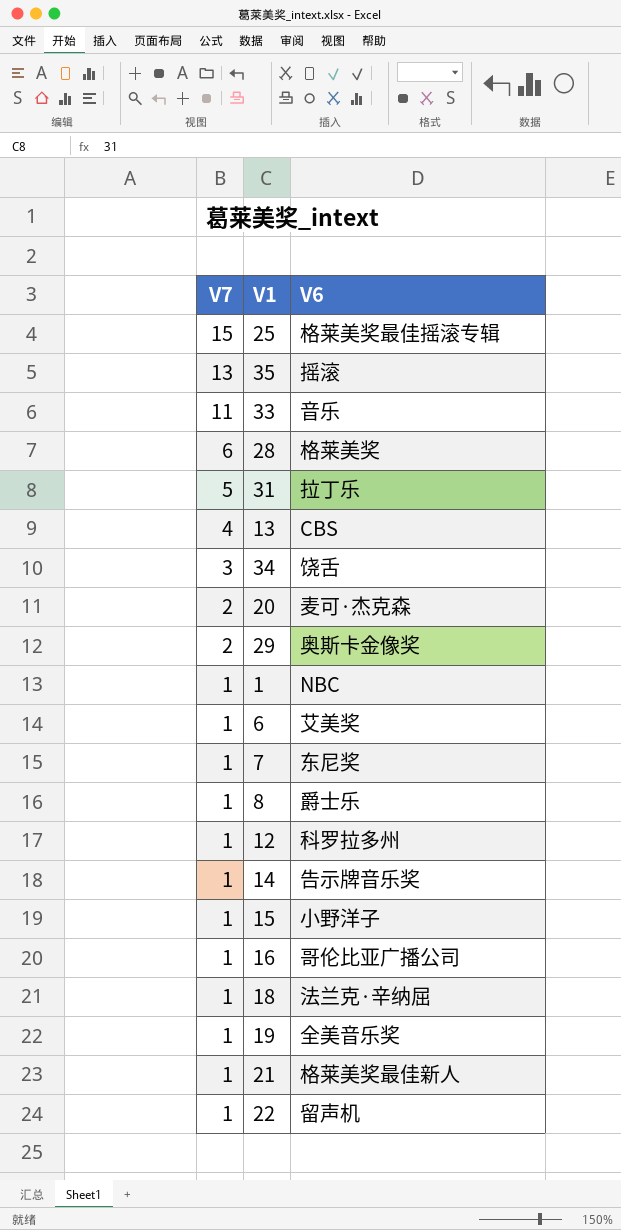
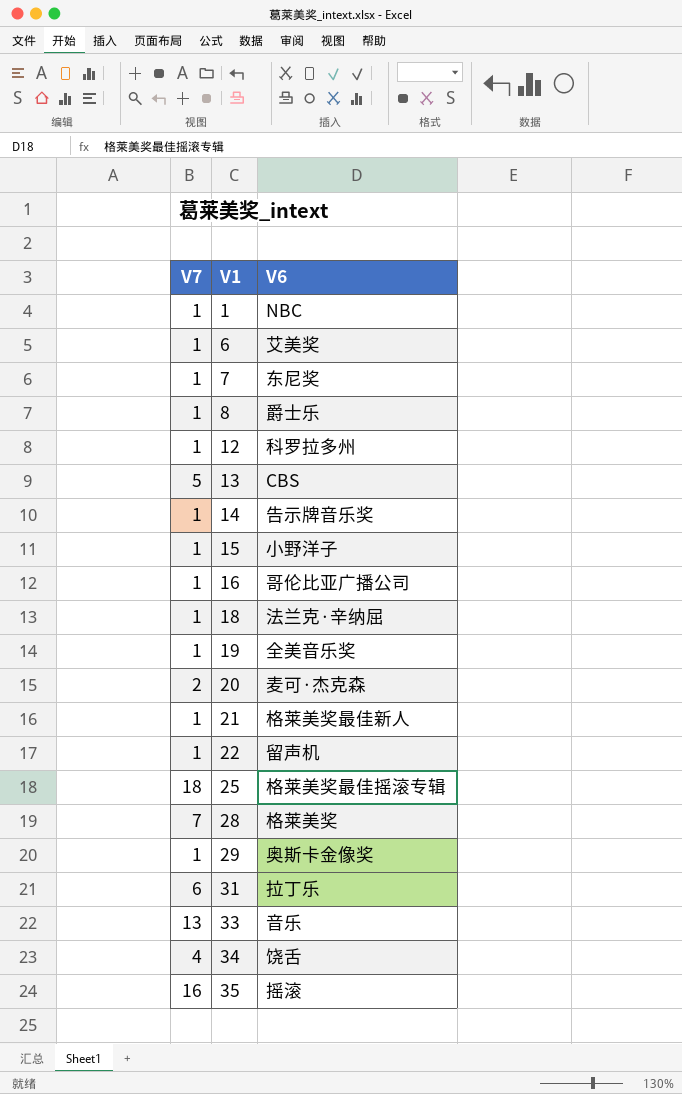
row order: V7 descending -> V1 ascending
13 | V7: 4 -> 5
25 | V7: 15 -> 18
28 | V7: 6 -> 7
29 | V7: 2 -> 1
31 | V7: 5 -> 6
33 | V7: 11 -> 13
34 | V7: 3 -> 4
35 | V7: 13 -> 16

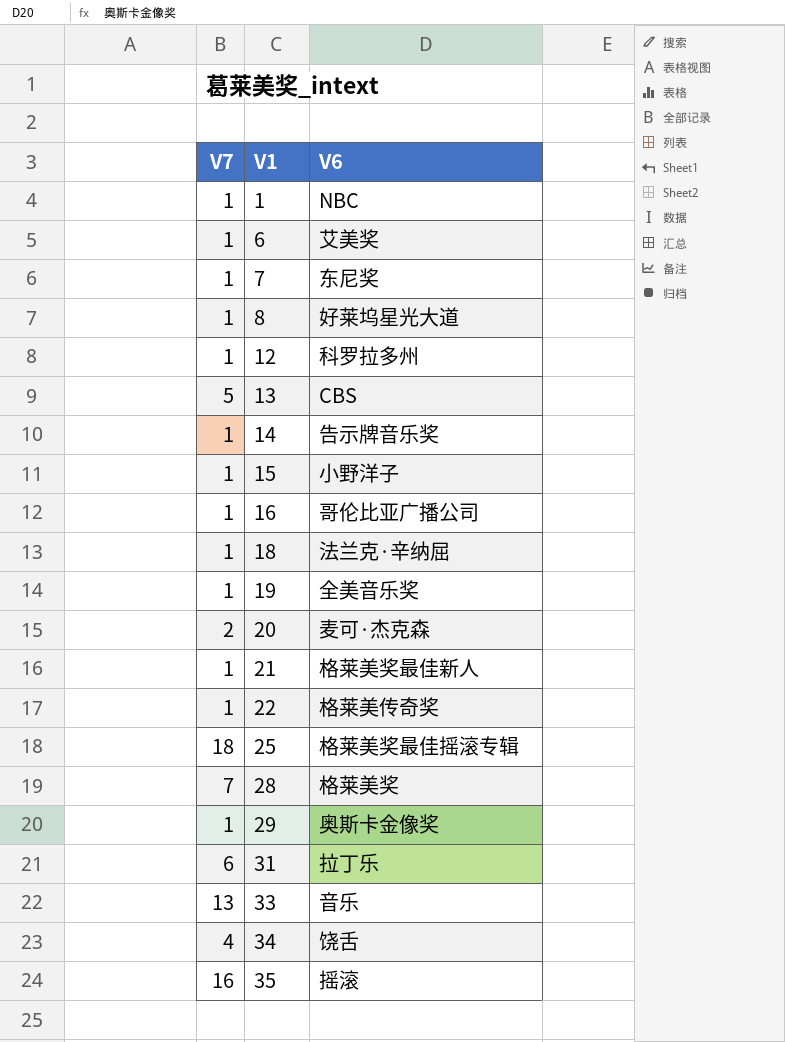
8 | V6: 爵士乐 -> 好莱坞星光大道
22 | V6: 留声机 -> 格莱美传奇奖

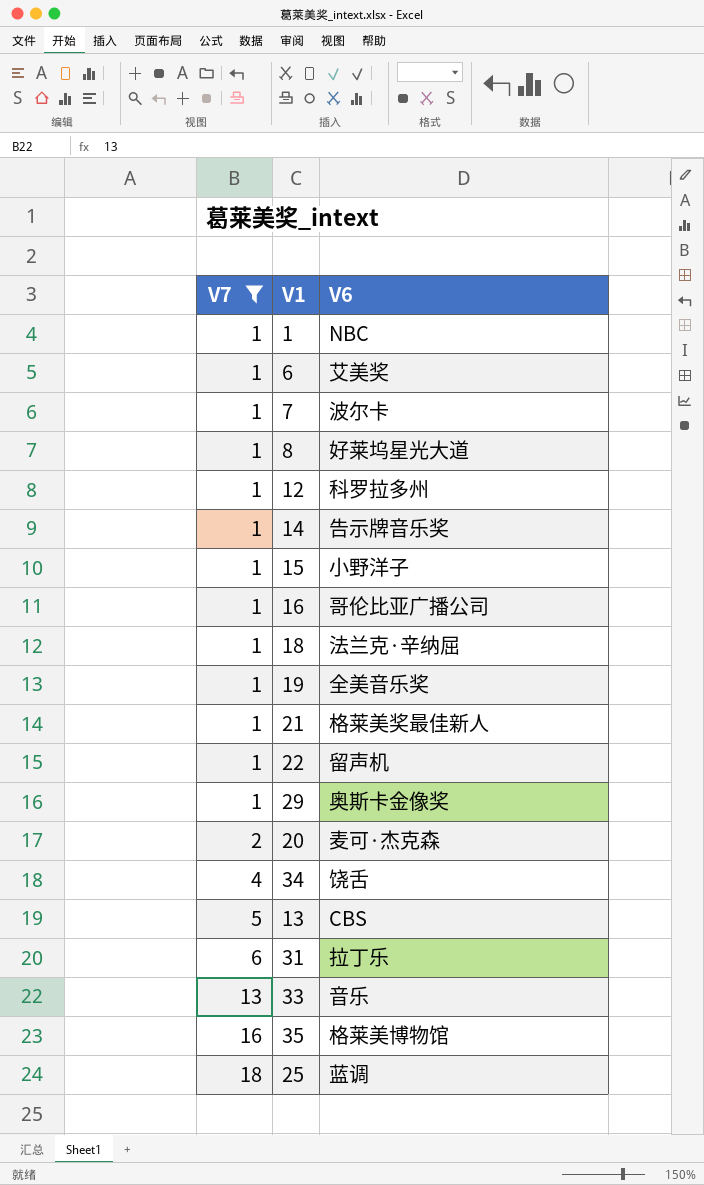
filter: none -> V7 != 7
row order: V1 ascending -> V7 ascending
7 | V6: 东尼奖 -> 波尔卡
22 | V6: 格莱美传奇奖 -> 留声机
35 | V6: 摇滚 -> 格莱美博物馆
25 | V6: 格莱美奖最佳摇滚专辑 -> 蓝调

